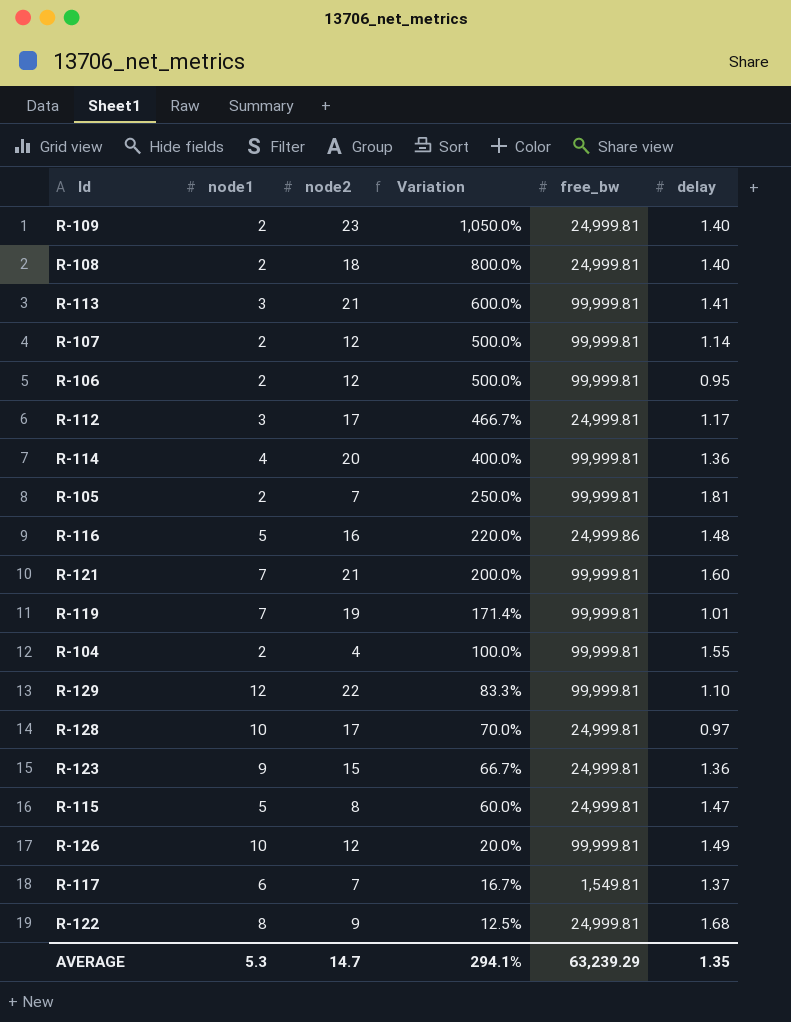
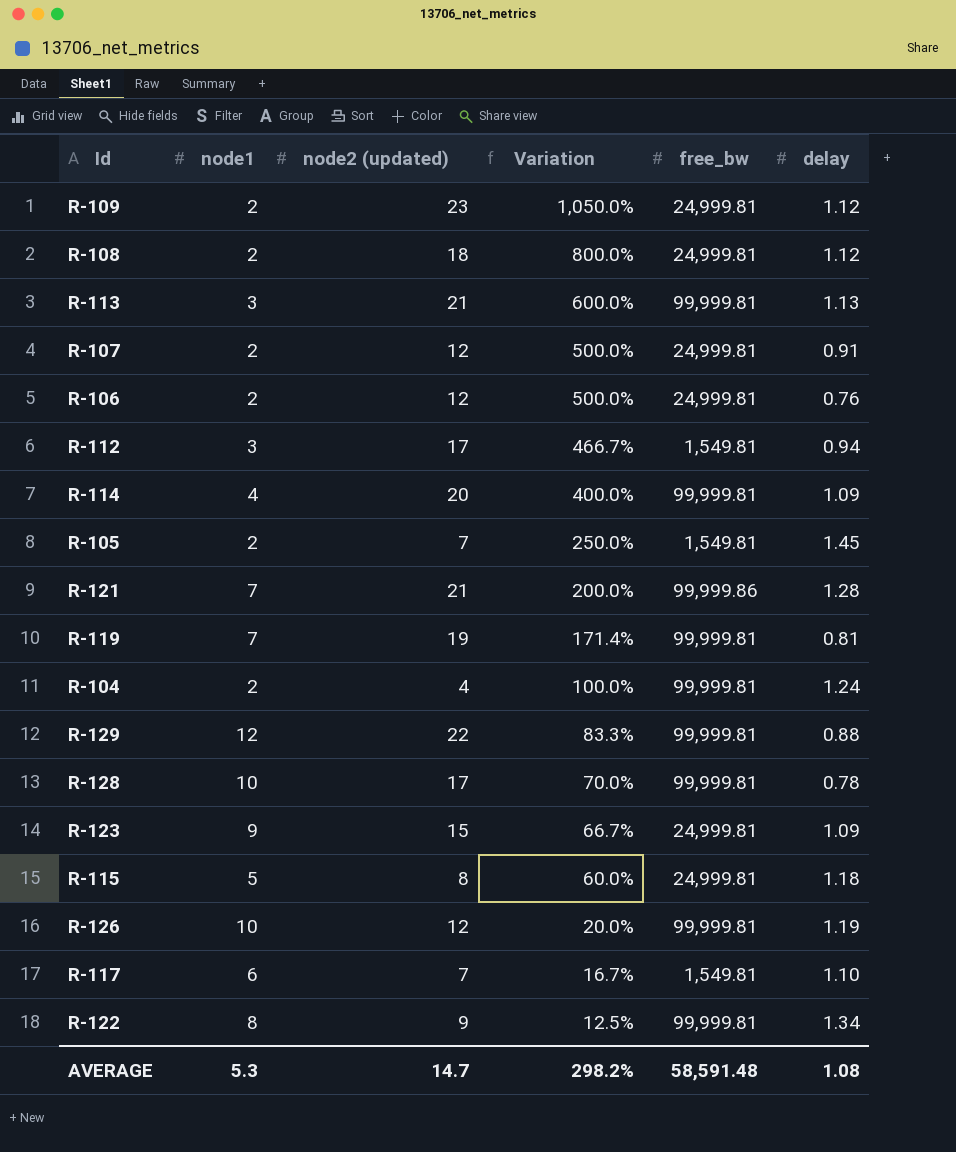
column name: node2 -> node2 (updated)
row R-116: 5 | 16 | 220.0% | 24,999.86 | 1.48 -> none
R-109 | delay: 1.40 -> 1.12
R-108 | delay: 1.40 -> 1.12
R-113 | delay: 1.41 -> 1.13
R-107 | free_bw: 99,999.81 -> 24,999.81
R-107 | delay: 1.14 -> 0.91
R-106 | free_bw: 99,999.81 -> 24,999.81
R-106 | delay: 0.95 -> 0.76
R-112 | free_bw: 24,999.81 -> 1,549.81
R-112 | delay: 1.17 -> 0.94
R-114 | delay: 1.36 -> 1.09
R-105 | free_bw: 99,999.81 -> 1,549.81
R-105 | delay: 1.81 -> 1.45
R-121 | free_bw: 99,999.81 -> 99,999.86
R-121 | delay: 1.60 -> 1.28
R-119 | delay: 1.01 -> 0.81
R-104 | delay: 1.55 -> 1.24
R-129 | delay: 1.10 -> 0.88
R-128 | free_bw: 24,999.81 -> 99,999.81
R-128 | delay: 0.97 -> 0.78
R-123 | delay: 1.36 -> 1.09
R-115 | delay: 1.47 -> 1.18
R-126 | delay: 1.49 -> 1.19
R-117 | delay: 1.37 -> 1.10
R-122 | free_bw: 24,999.81 -> 99,999.81
R-122 | delay: 1.68 -> 1.34
AVERAGE | Variation: 294.1% -> 298.2%
AVERAGE | free_bw: 63,239.29 -> 58,591.48
AVERAGE | delay: 1.35 -> 1.08

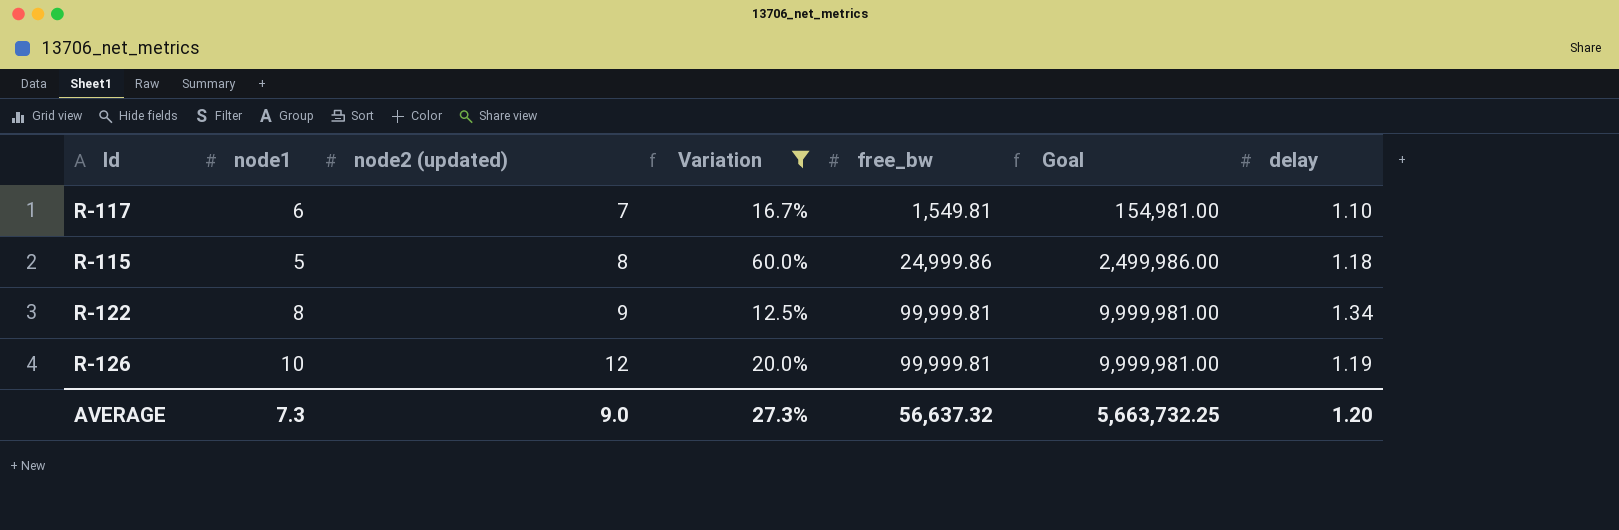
filter: none -> Variation <= 60.0%
row order: Variation descending -> node2 (updated) ascending
column Goal | formula: none -> [free_bw] * 100
R-115 | free_bw: 24,999.81 -> 24,999.86
AVERAGE | node1: 5.3 -> 7.3
AVERAGE | node2 (updated): 14.7 -> 9.0
AVERAGE | Variation: 298.2% -> 27.3%
AVERAGE | free_bw: 58,591.48 -> 56,637.32
AVERAGE | delay: 1.08 -> 1.20

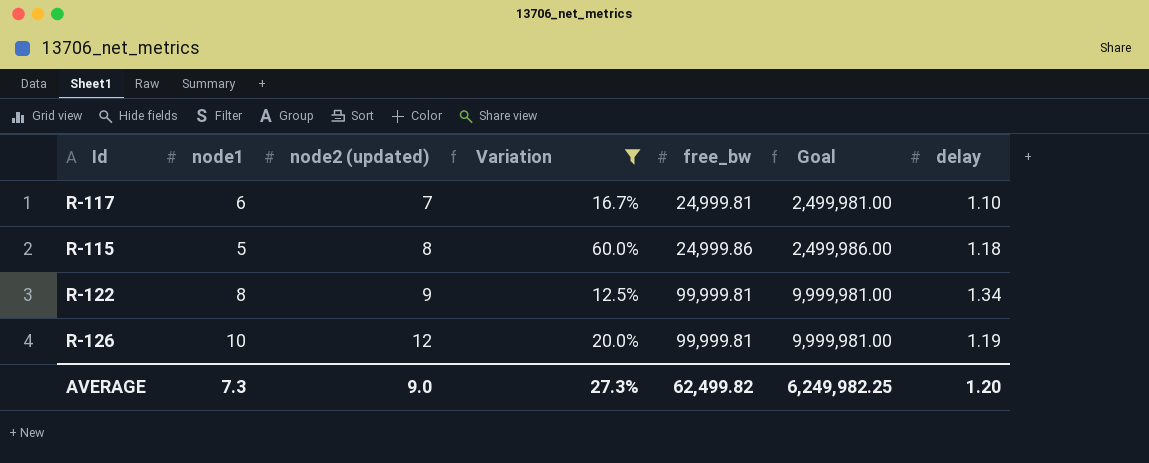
R-117 | free_bw: 1,549.81 -> 24,999.81
R-117 | Goal: 154,981.00 -> 2,499,981.00
AVERAGE | free_bw: 56,637.32 -> 62,499.82
AVERAGE | Goal: 5,663,732.25 -> 6,249,982.25

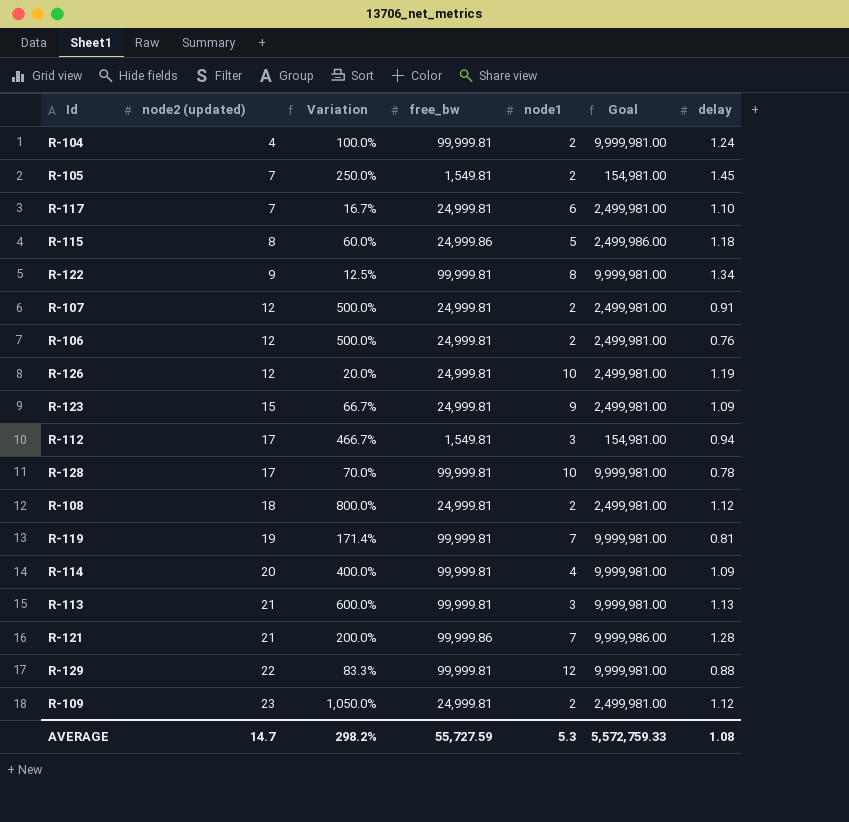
filter: Variation <= 60.0% -> none
column node1 | position: 2 -> 5
R-126 | free_bw: 99,999.81 -> 24,999.81
R-126 | Goal: 9,999,981.00 -> 2,499,981.00
AVERAGE | node2 (updated): 9.0 -> 14.7
AVERAGE | Variation: 27.3% -> 298.2%
AVERAGE | free_bw: 62,499.82 -> 55,727.59
AVERAGE | node1: 7.3 -> 5.3
AVERAGE | Goal: 6,249,982.25 -> 5,572,759.33
AVERAGE | delay: 1.20 -> 1.08

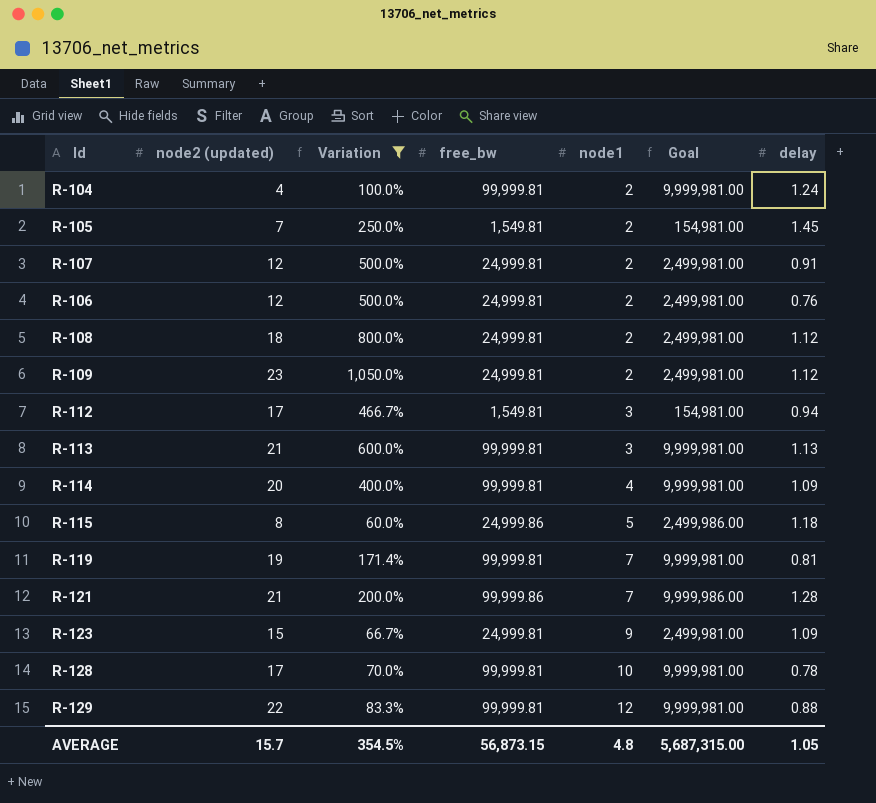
filter: none -> Variation >= 60.0%
row order: node2 (updated) ascending -> node1 ascending
AVERAGE | node2 (updated): 14.7 -> 15.7
AVERAGE | Variation: 298.2% -> 354.5%
AVERAGE | free_bw: 55,727.59 -> 56,873.15
AVERAGE | node1: 5.3 -> 4.8
AVERAGE | Goal: 5,572,759.33 -> 5,687,315.00
AVERAGE | delay: 1.08 -> 1.05

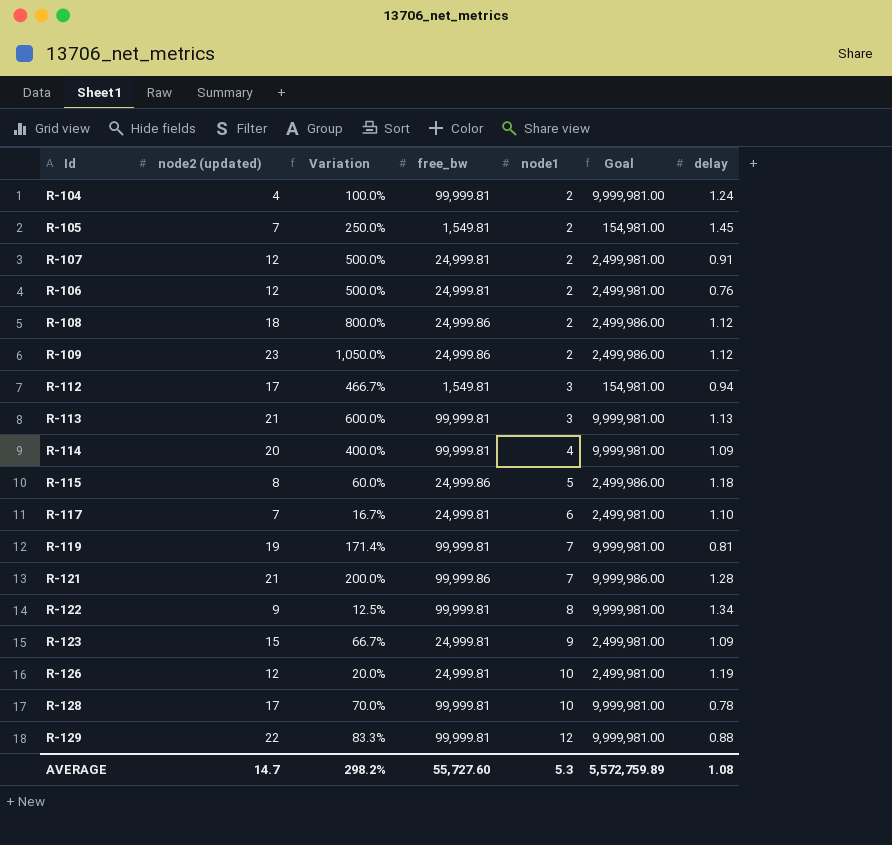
filter: Variation >= 60.0% -> none
R-108 | free_bw: 24,999.81 -> 24,999.86
R-108 | Goal: 2,499,981.00 -> 2,499,986.00
R-109 | free_bw: 24,999.81 -> 24,999.86
R-109 | Goal: 2,499,981.00 -> 2,499,986.00
AVERAGE | node2 (updated): 15.7 -> 14.7
AVERAGE | Variation: 354.5% -> 298.2%
AVERAGE | free_bw: 56,873.15 -> 55,727.60
AVERAGE | node1: 4.8 -> 5.3
AVERAGE | Goal: 5,687,315.00 -> 5,572,759.89
AVERAGE | delay: 1.05 -> 1.08

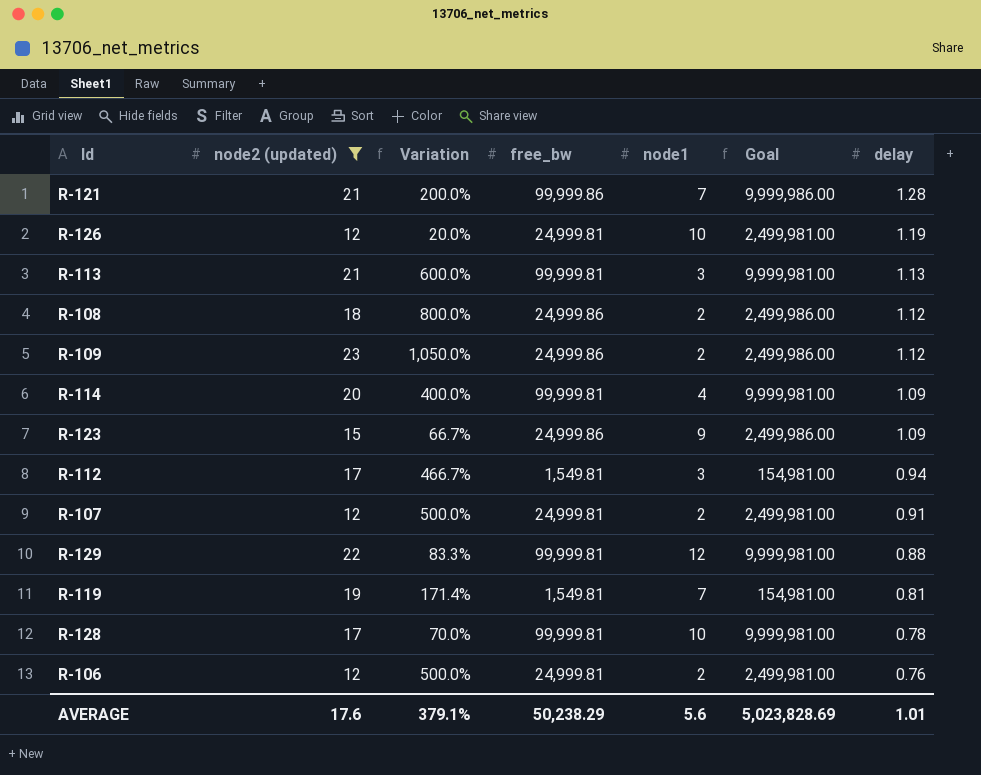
filter: none -> node2 (updated) >= 12
row order: node1 ascending -> delay descending
R-123 | free_bw: 24,999.81 -> 24,999.86
R-123 | Goal: 2,499,981.00 -> 2,499,986.00
R-119 | free_bw: 99,999.81 -> 1,549.81
R-119 | Goal: 9,999,981.00 -> 154,981.00
AVERAGE | node2 (updated): 14.7 -> 17.6
AVERAGE | Variation: 298.2% -> 379.1%
AVERAGE | free_bw: 55,727.60 -> 50,238.29
AVERAGE | node1: 5.3 -> 5.6
AVERAGE | Goal: 5,572,759.89 -> 5,023,828.69
AVERAGE | delay: 1.08 -> 1.01

